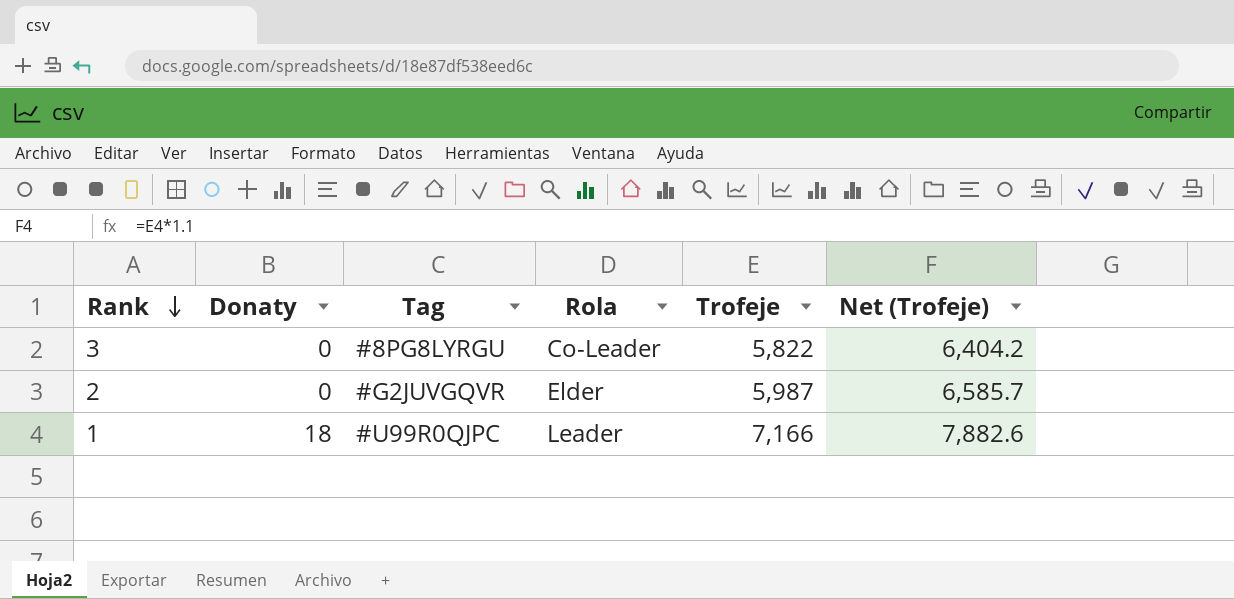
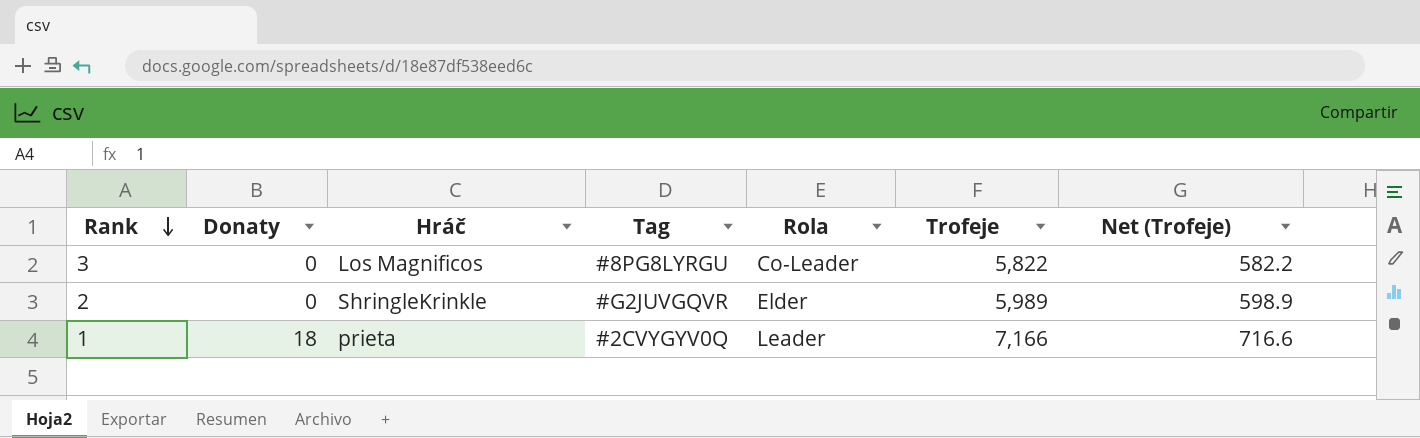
column Hráč | position: none -> 3
column Net (Trofeje) | formula: [Trofeje] * 1.1 -> [Trofeje] * 0.1
2 | Trofeje: 5,987 -> 5,989
1 | Tag: #U99R0QJPC -> #2CVYGYV0Q

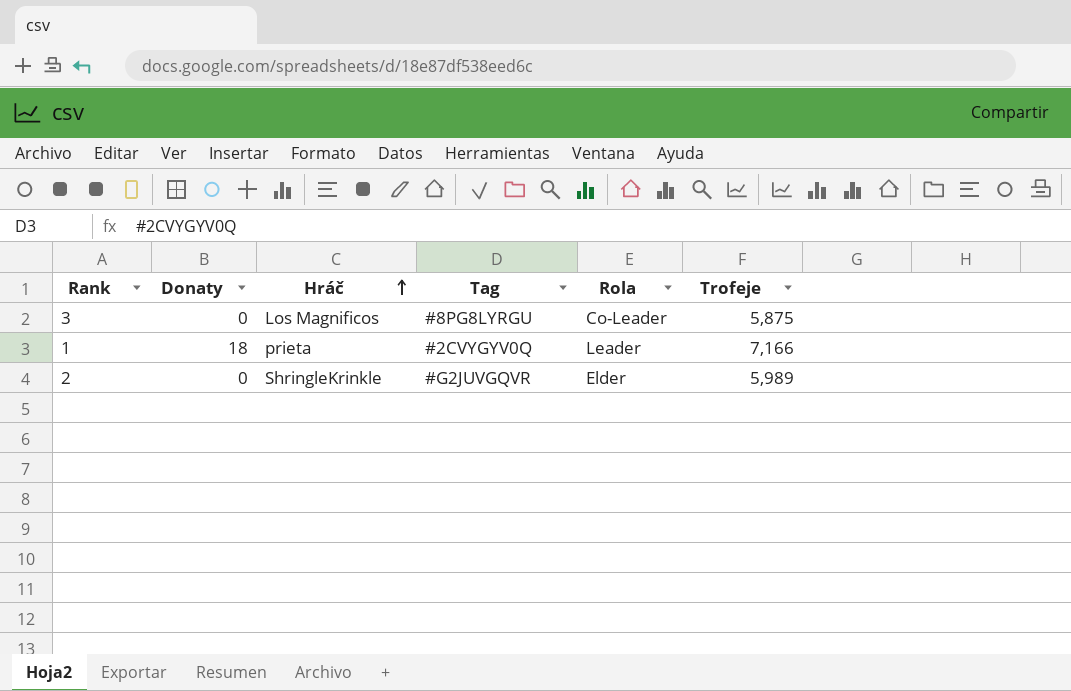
row order: Rank descending -> Hráč ascending
column Net (Trofeje) | formula: [Trofeje] * 0.1 -> none
3 | Trofeje: 5,822 -> 5,875

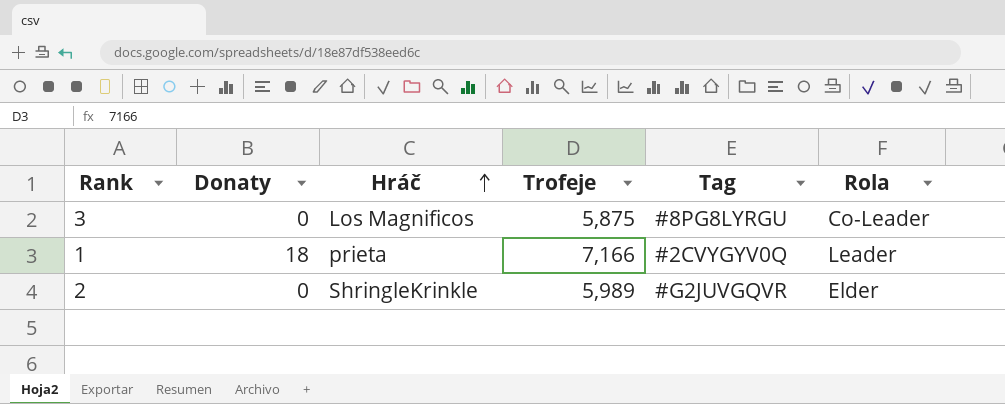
column Trofeje | position: 6 -> 4

